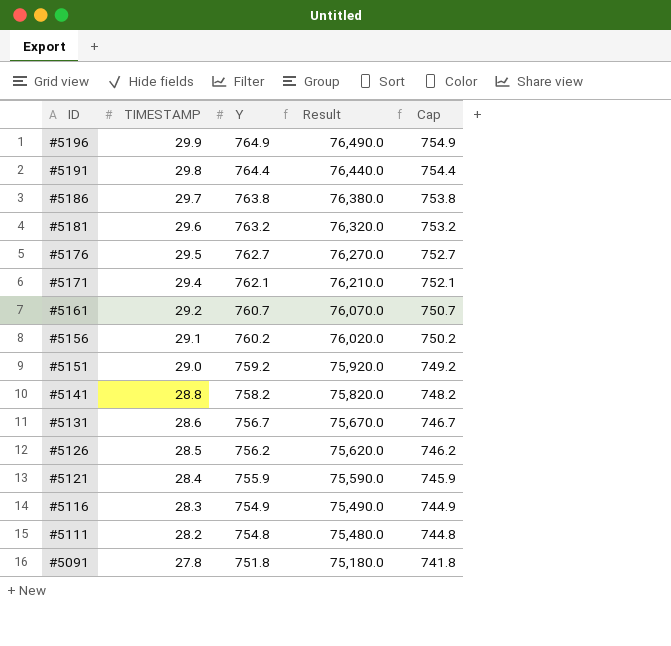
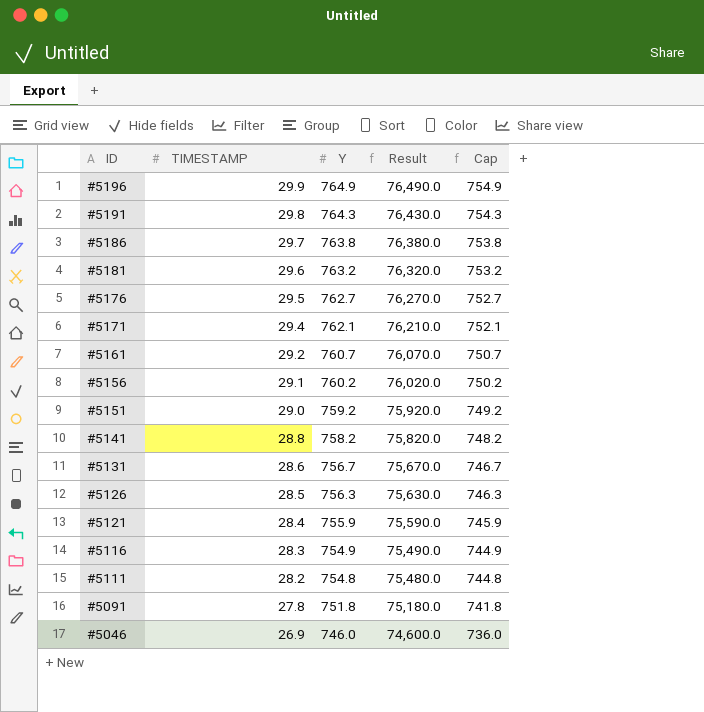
#5191 | Y: 764.4 -> 764.3
#5191 | Result: 76,440.0 -> 76,430.0
#5191 | Cap: 754.4 -> 754.3
#5126 | Y: 756.2 -> 756.3
#5126 | Result: 75,620.0 -> 75,630.0
#5126 | Cap: 746.2 -> 746.3
row #5046: none -> 26.9 | 746.0 | 74,600.0 | 736.0

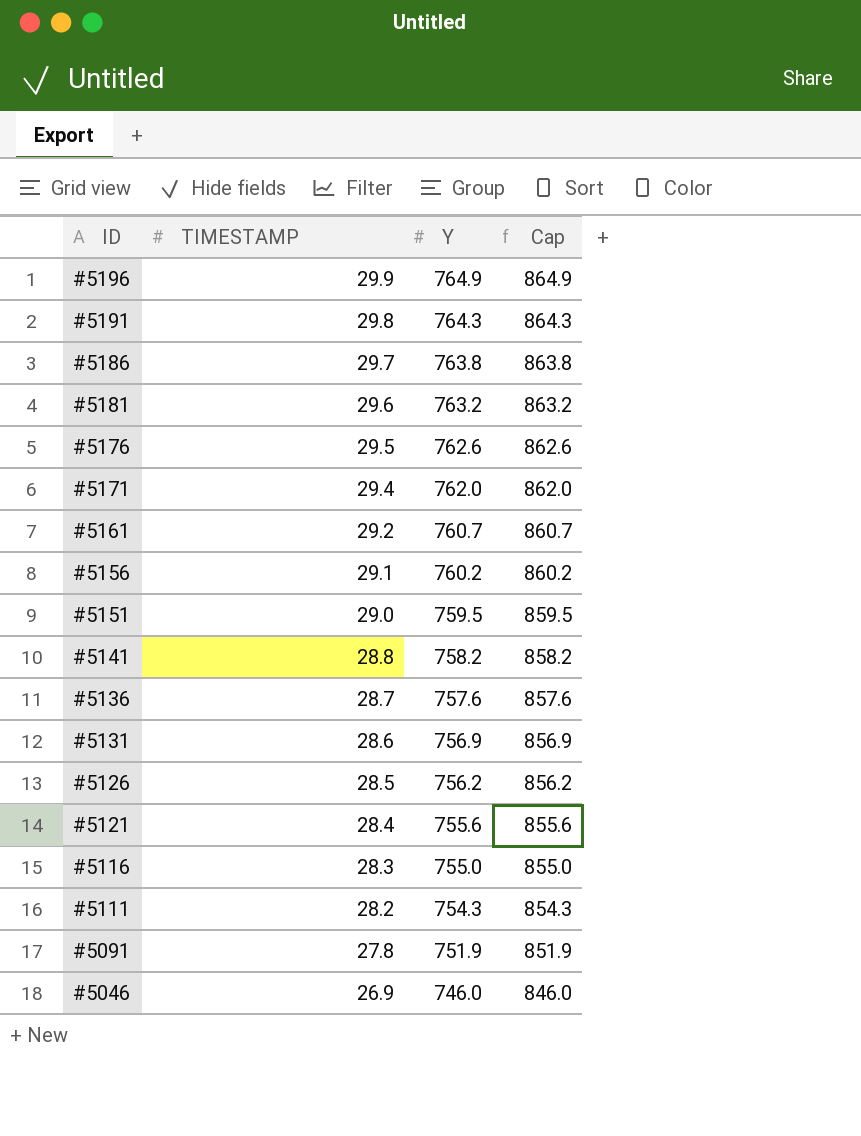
column Result | formula: [Y] * 100 -> none
column Cap | formula: [Y] - 10 -> [Y] + 100
#5176 | Y: 762.7 -> 762.6
#5171 | Y: 762.1 -> 762.0
#5151 | Y: 759.2 -> 759.5
row #5136: none -> 28.7 | 757.6 | 857.6
#5131 | Y: 756.7 -> 756.9
#5126 | Y: 756.3 -> 756.2
#5121 | Y: 755.9 -> 755.6
#5116 | Y: 754.9 -> 755.0
#5111 | Y: 754.8 -> 754.3
#5091 | Y: 751.8 -> 751.9

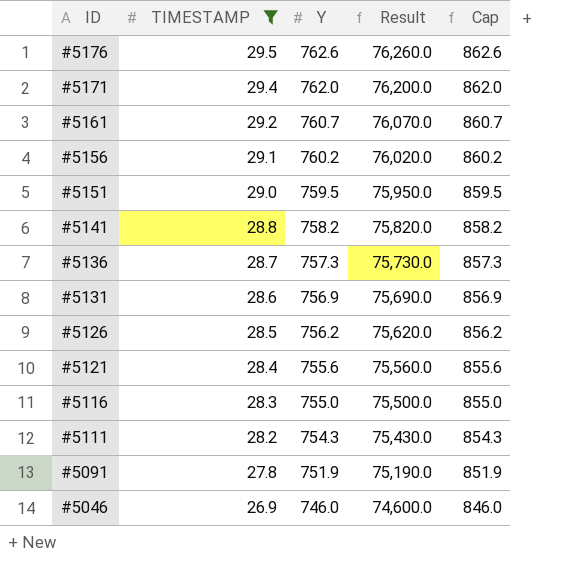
filter: none -> TIMESTAMP <= 29.5
column Result | formula: none -> [Y] * 100
#5136 | Y: 757.6 -> 757.3
#5136 | Cap: 857.6 -> 857.3

